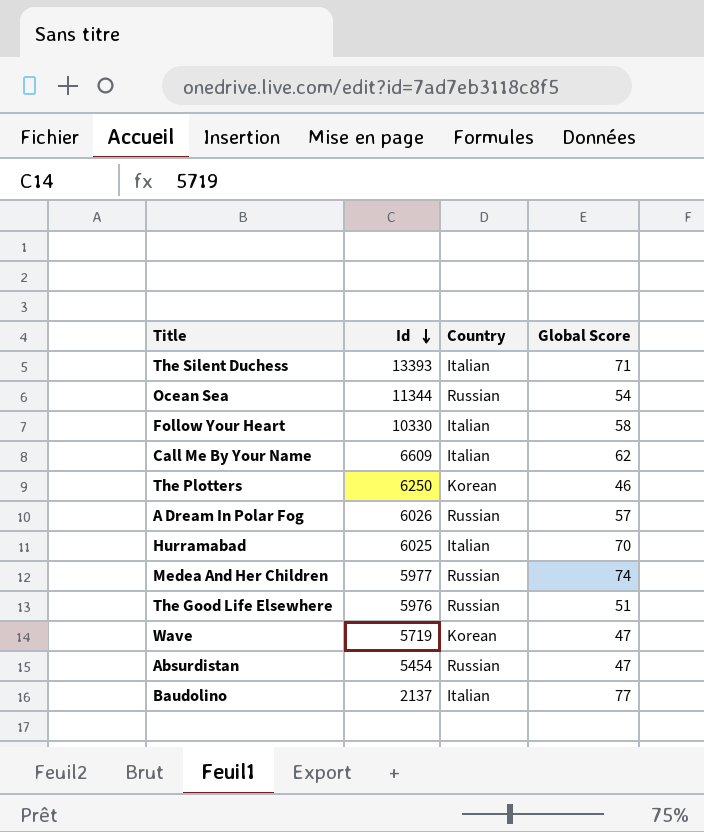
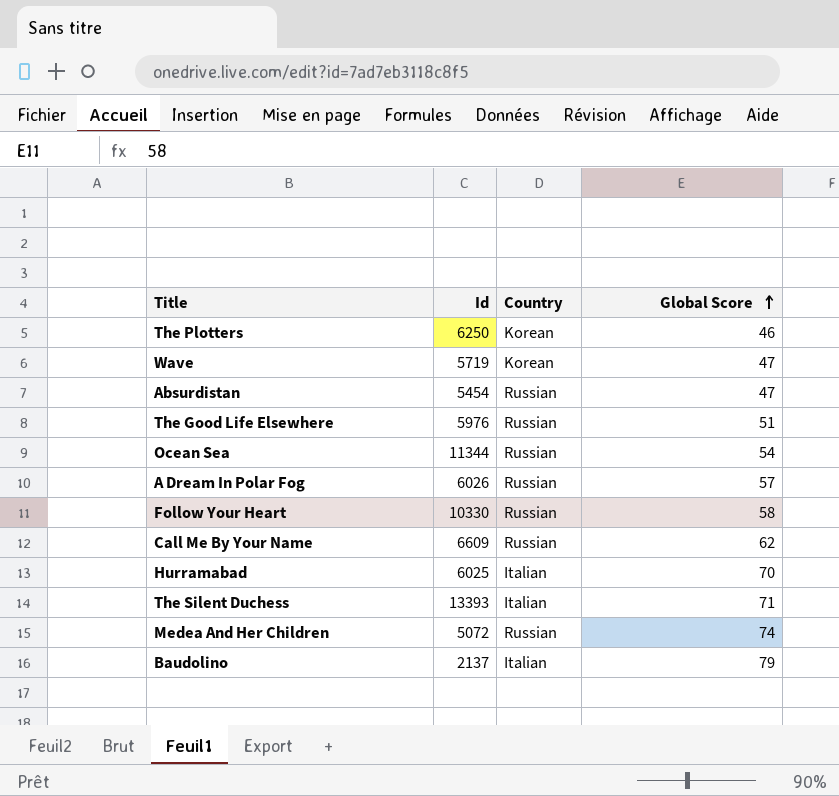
row order: Id descending -> Global Score ascending
Follow Your Heart | Country: Italian -> Russian
Call Me By Your Name | Country: Italian -> Russian
Medea And Her Children | Id: 5977 -> 5072
Baudolino | Global Score: 77 -> 79

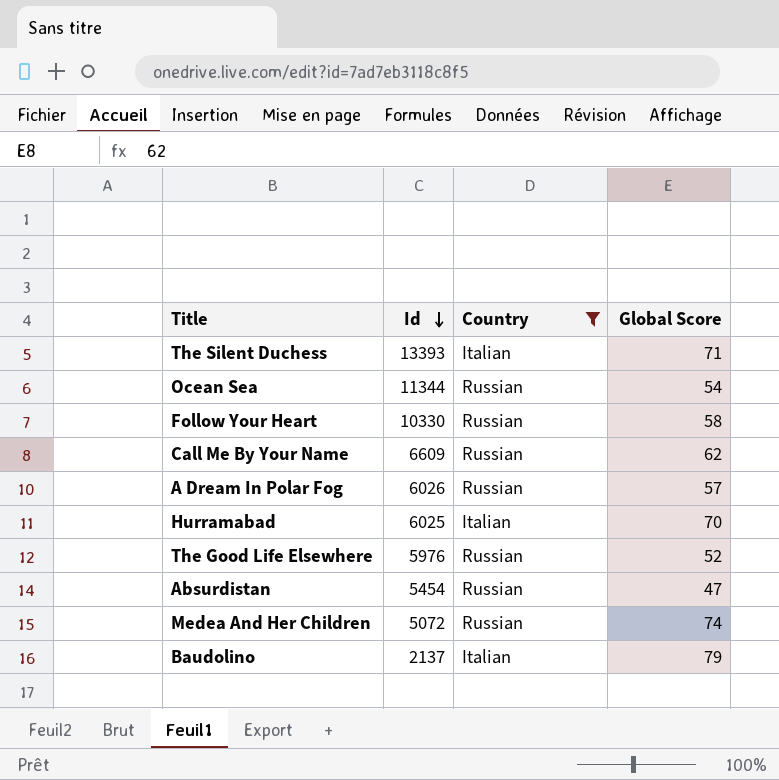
filter: none -> Country != Korean
row order: Global Score ascending -> Id descending
The Good Life Elsewhere | Global Score: 51 -> 52

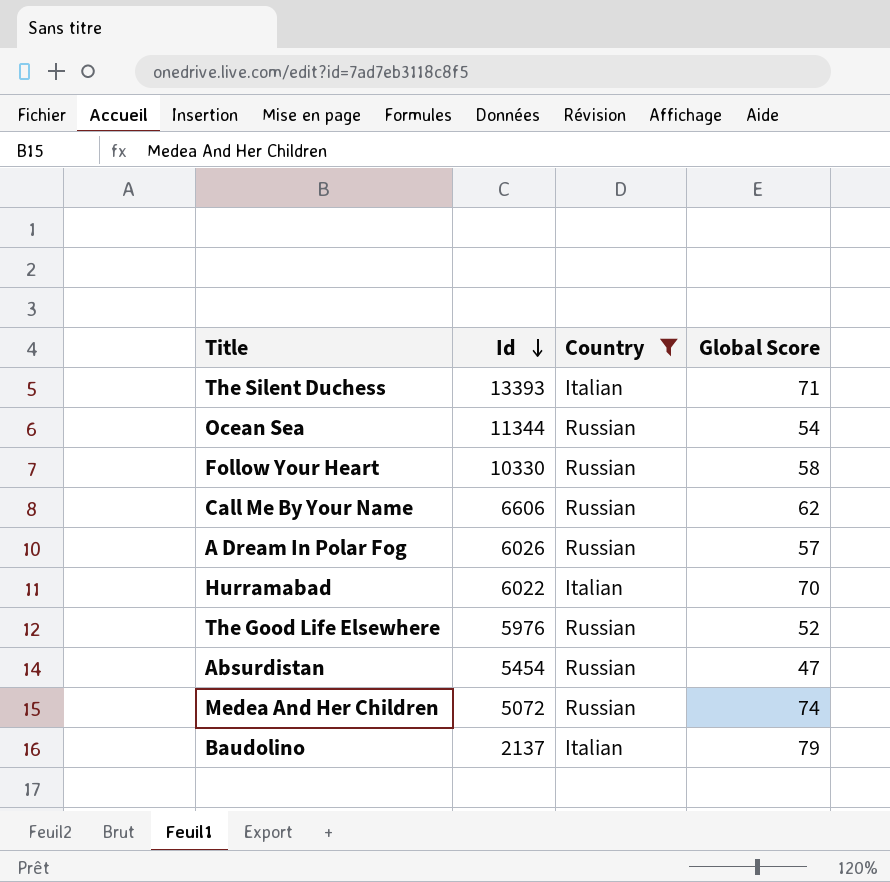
Call Me By Your Name | Id: 6609 -> 6606
Hurramabad | Id: 6025 -> 6022

